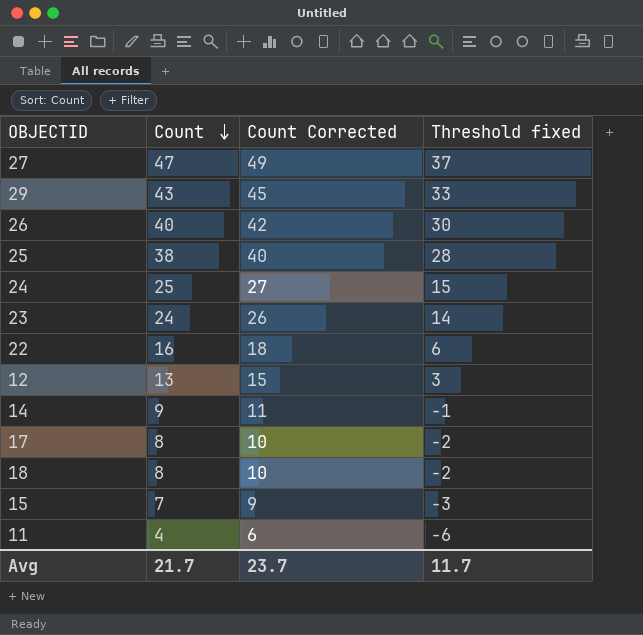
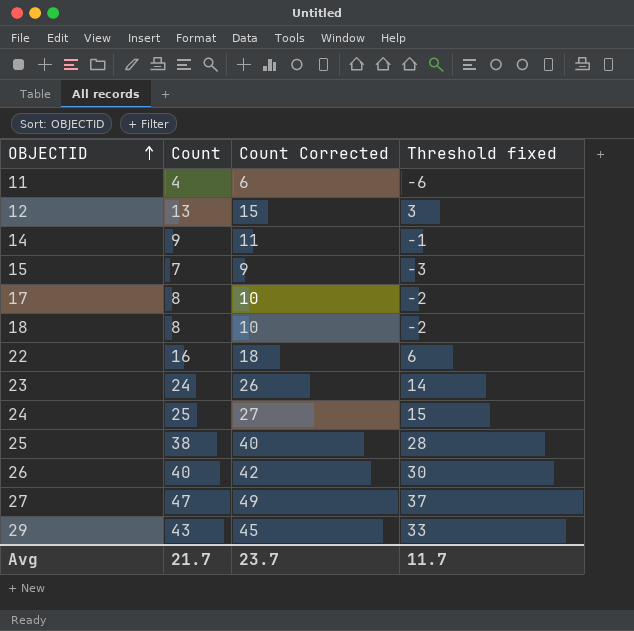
row order: Count descending -> OBJECTID ascending

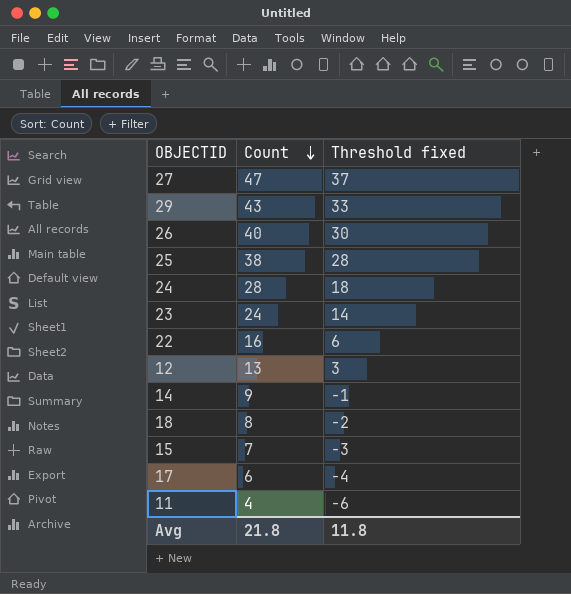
row order: OBJECTID ascending -> Count descending
column Count Corrected | formula: [Count] + 2 -> none
24 | Count: 25 -> 28
24 | Threshold fixed: 15 -> 18
17 | Count: 8 -> 6
17 | Threshold fixed: -2 -> -4
Avg | Count: 21.7 -> 21.8
Avg | Threshold fixed: 11.7 -> 11.8

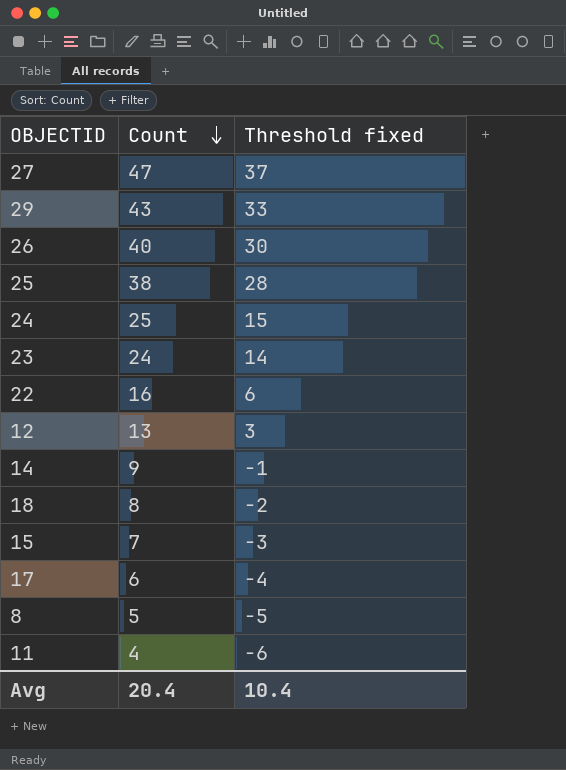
24 | Count: 28 -> 25
24 | Threshold fixed: 18 -> 15
row 8: none -> 5 | -5
Avg | Count: 21.8 -> 20.4
Avg | Threshold fixed: 11.8 -> 10.4

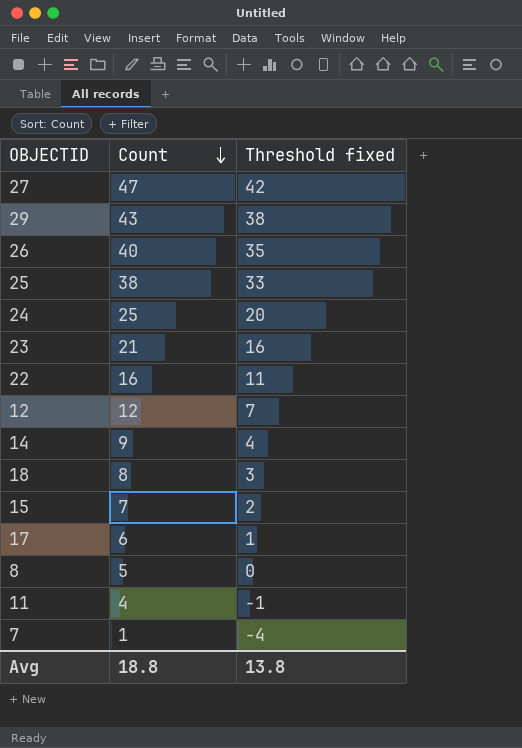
column Threshold fixed | formula: [Count] - 10 -> [Count] - 5
23 | Count: 24 -> 21
12 | Count: 13 -> 12
row 7: none -> 1 | -4
Avg | Count: 20.4 -> 18.8
Avg | Threshold fixed: 10.4 -> 13.8

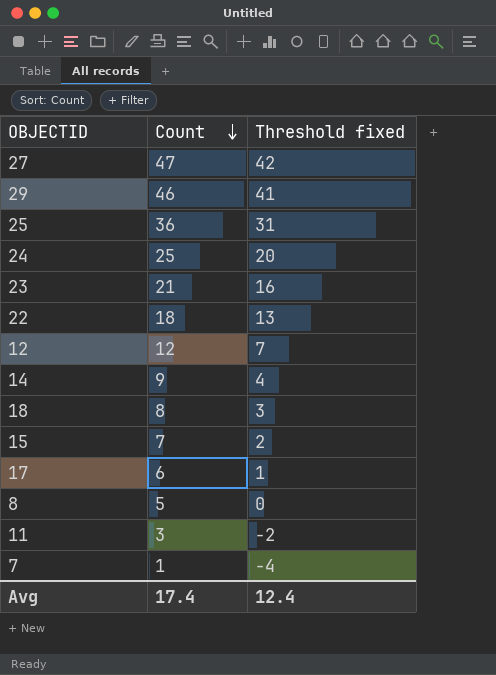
row 26: 40 | 35 -> none
29 | Count: 43 -> 46
29 | Threshold fixed: 38 -> 41
25 | Count: 38 -> 36
25 | Threshold fixed: 33 -> 31
22 | Count: 16 -> 18
22 | Threshold fixed: 11 -> 13
11 | Count: 4 -> 3
11 | Threshold fixed: -1 -> -2
Avg | Count: 18.8 -> 17.4
Avg | Threshold fixed: 13.8 -> 12.4

